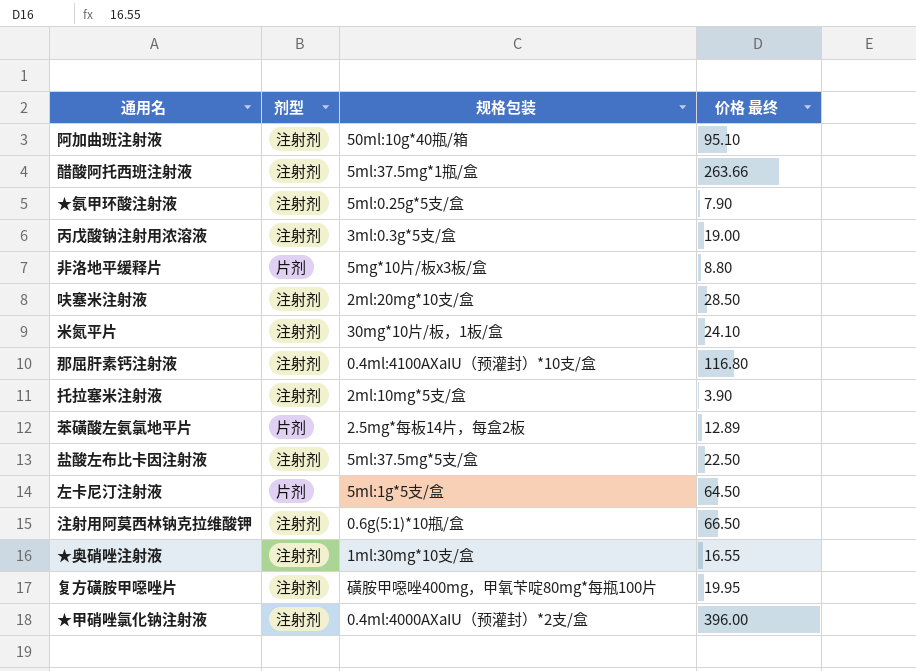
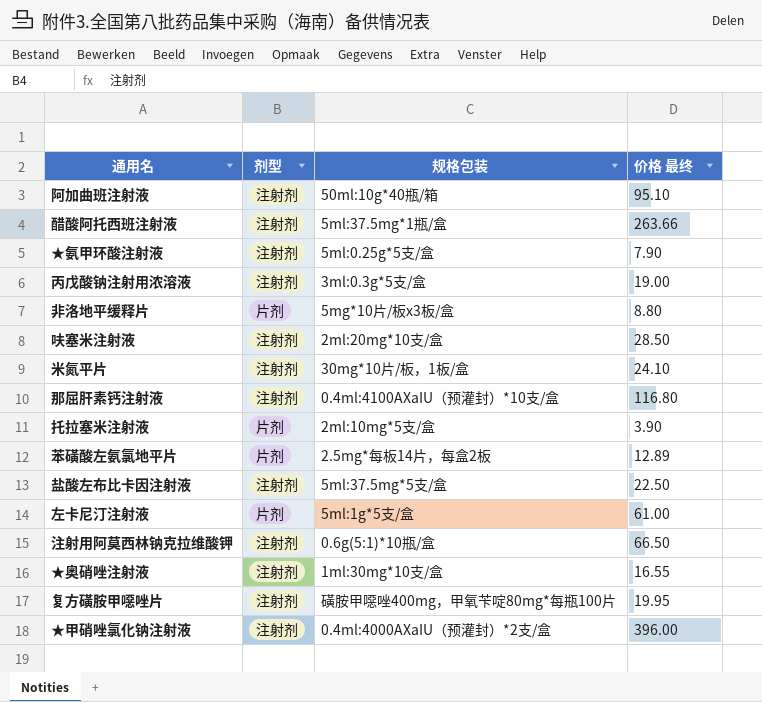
托拉塞米注射液 | 剂型: 注射剂 -> 片剂
左卡尼汀注射液 | 价格 最终: 64.50 -> 61.00

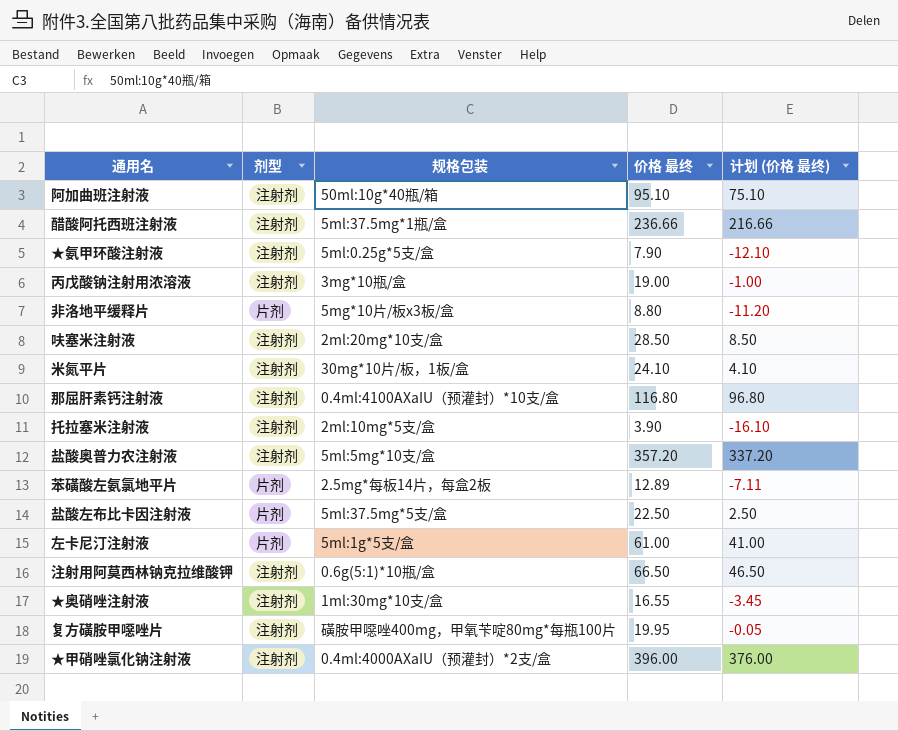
column 计划 (价格 最终) | formula: none -> [价格 最终] - 20
醋酸阿托西班注射液 | 价格 最终: 263.66 -> 236.66
丙戊酸钠注射用浓溶液 | 规格包装: 3ml:0.3g*5支/盒 -> 3mg*10瓶/盒
托拉塞米注射液 | 剂型: 片剂 -> 注射剂
row 盐酸奥普力农注射液: none -> 注射剂 | 5ml:5mg*10支/盒 | 357.20 | 337.20
盐酸左布比卡因注射液 | 剂型: 注射剂 -> 片剂

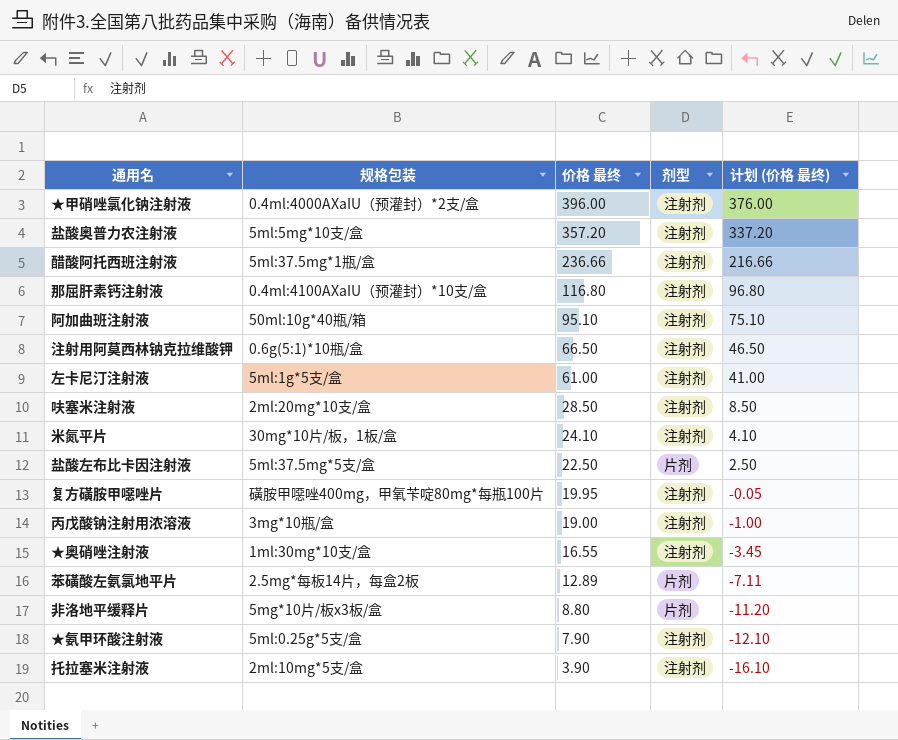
row order: none -> 价格 最终 descending
column 剂型 | position: 2 -> 4
左卡尼汀注射液 | 剂型: 片剂 -> 注射剂

